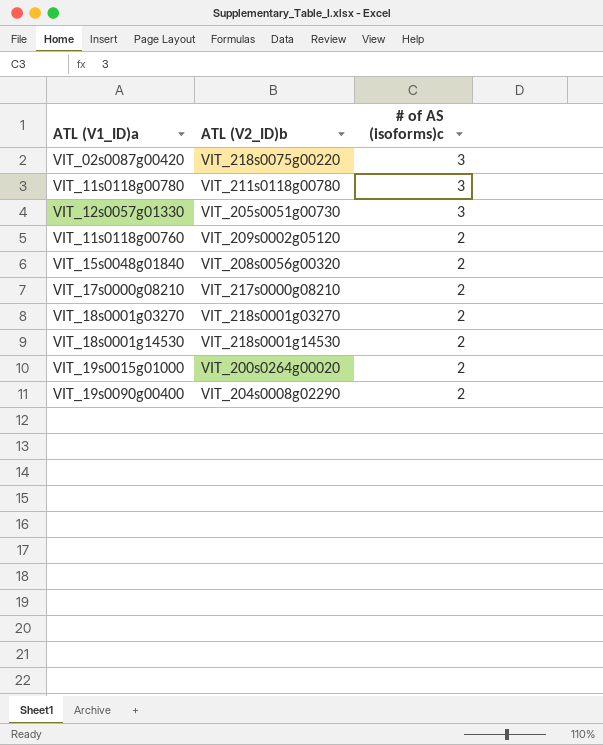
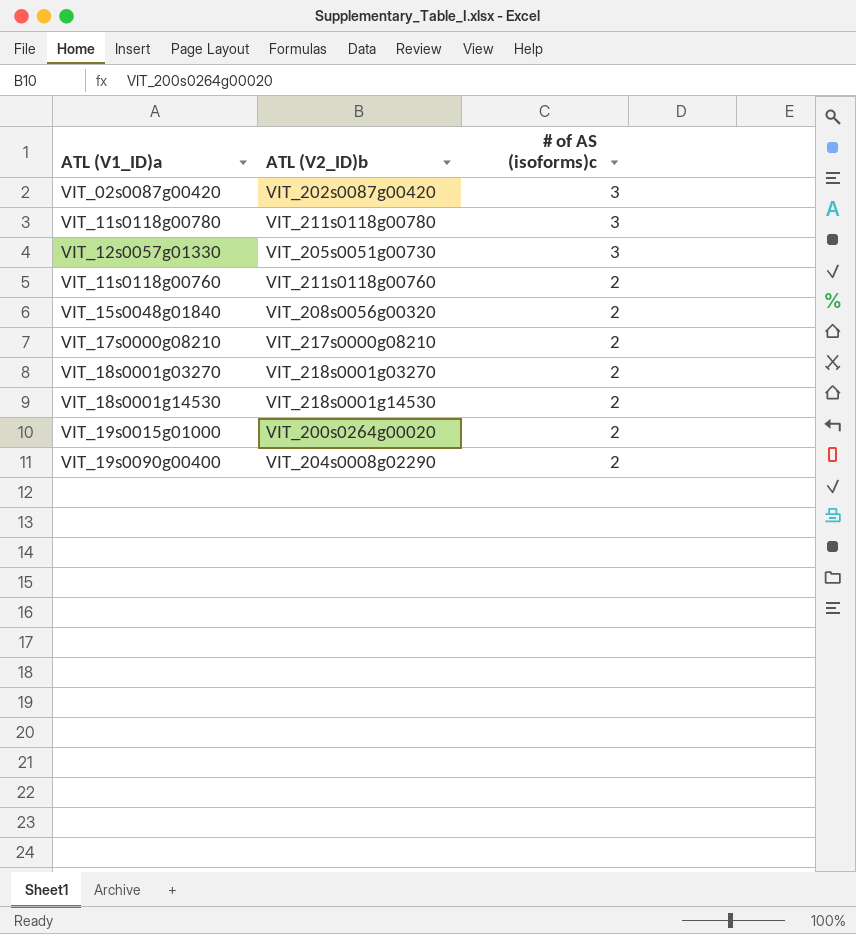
VIT_02s0087g00420 | ATL (V2_ID)b: VIT_218s0075g00220 -> VIT_202s0087g00420
VIT_11s0118g00760 | ATL (V2_ID)b: VIT_209s0002g05120 -> VIT_211s0118g00760

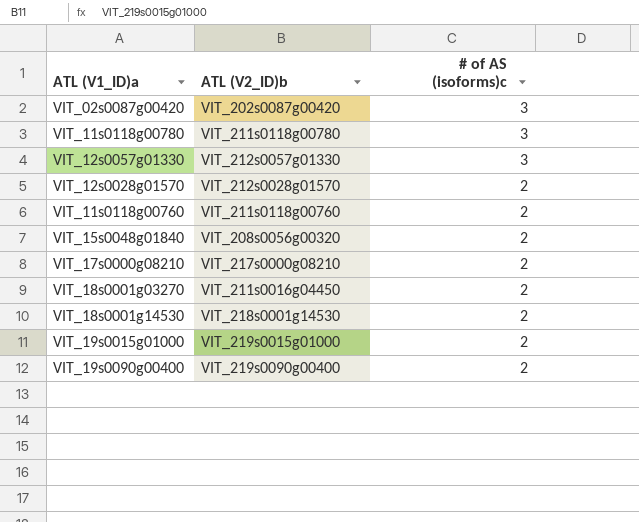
VIT_12s0057g01330 | ATL (V2_ID)b: VIT_205s0051g00730 -> VIT_212s0057g01330
row VIT_12s0028g01570: none -> VIT_212s0028g01570 | 2
VIT_18s0001g03270 | ATL (V2_ID)b: VIT_218s0001g03270 -> VIT_211s0016g04450
VIT_19s0015g01000 | ATL (V2_ID)b: VIT_200s0264g00020 -> VIT_219s0015g01000
VIT_19s0090g00400 | ATL (V2_ID)b: VIT_204s0008g02290 -> VIT_219s0090g00400

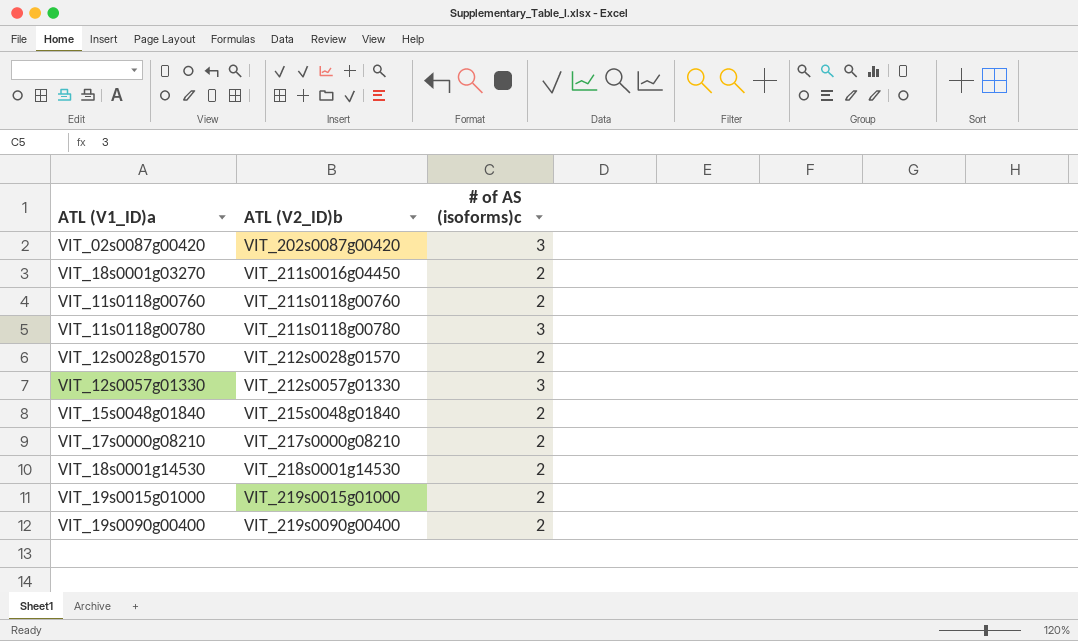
row order: # of AS (isoforms)c descending -> ATL (V2_ID)b ascending
VIT_15s0048g01840 | ATL (V2_ID)b: VIT_208s0056g00320 -> VIT_215s0048g01840

